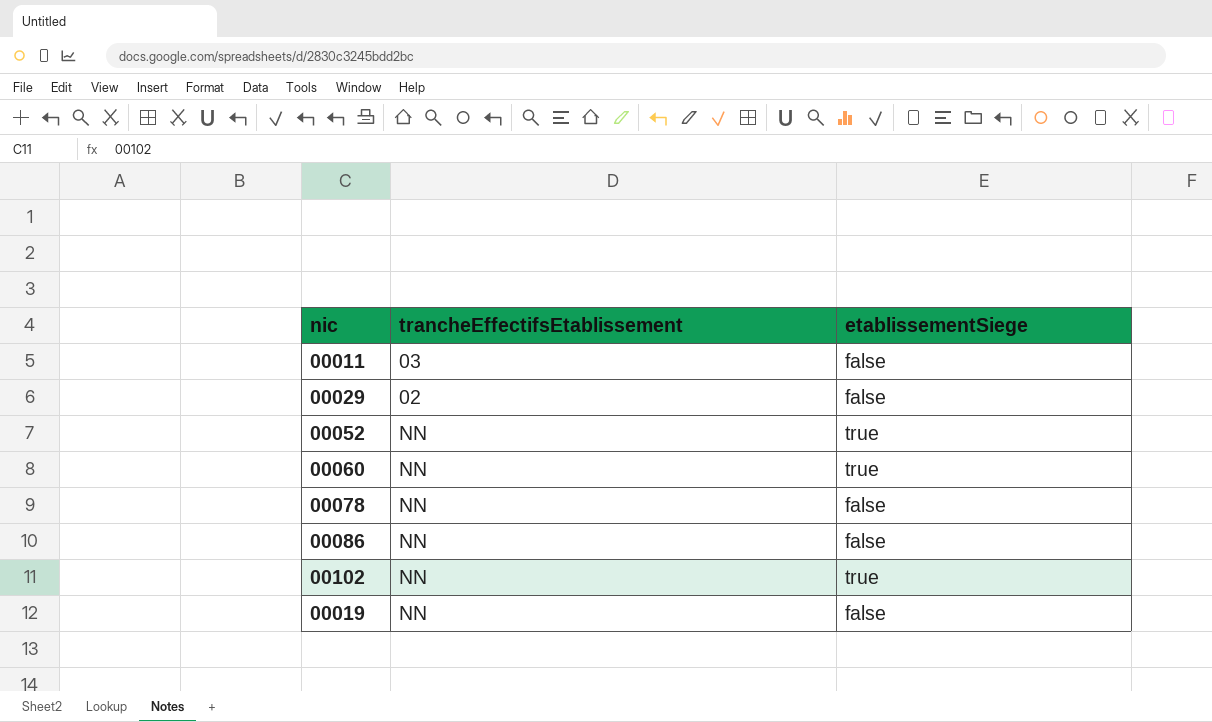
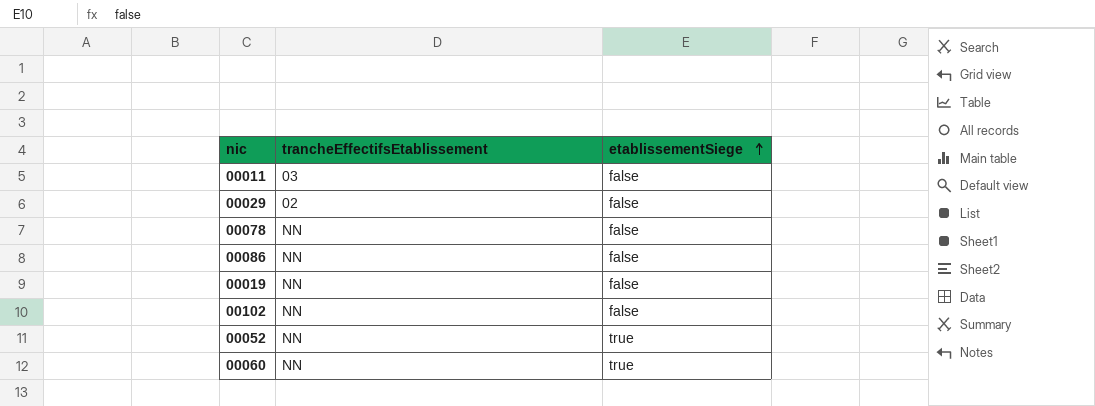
row order: none -> etablissementSiege ascending
00102 | etablissementSiege: true -> false

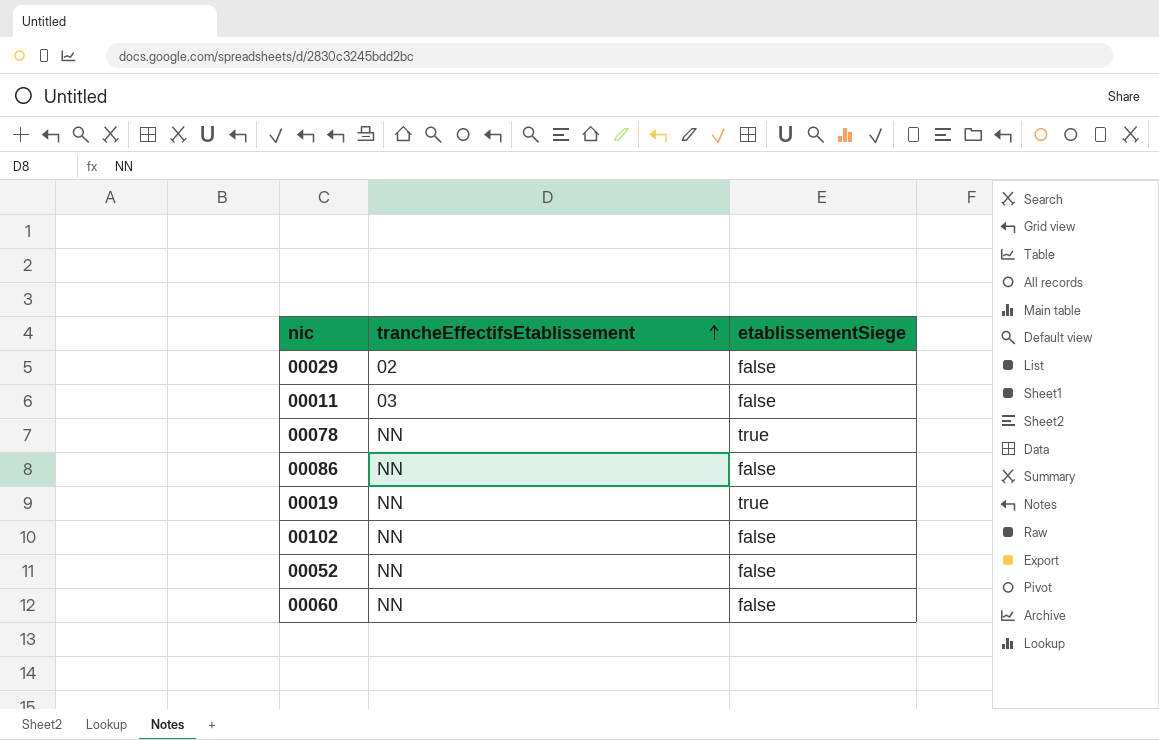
row order: etablissementSiege ascending -> trancheEffectifsEtablissement ascending
00078 | etablissementSiege: false -> true
00019 | etablissementSiege: false -> true
00052 | etablissementSiege: true -> false
00060 | etablissementSiege: true -> false

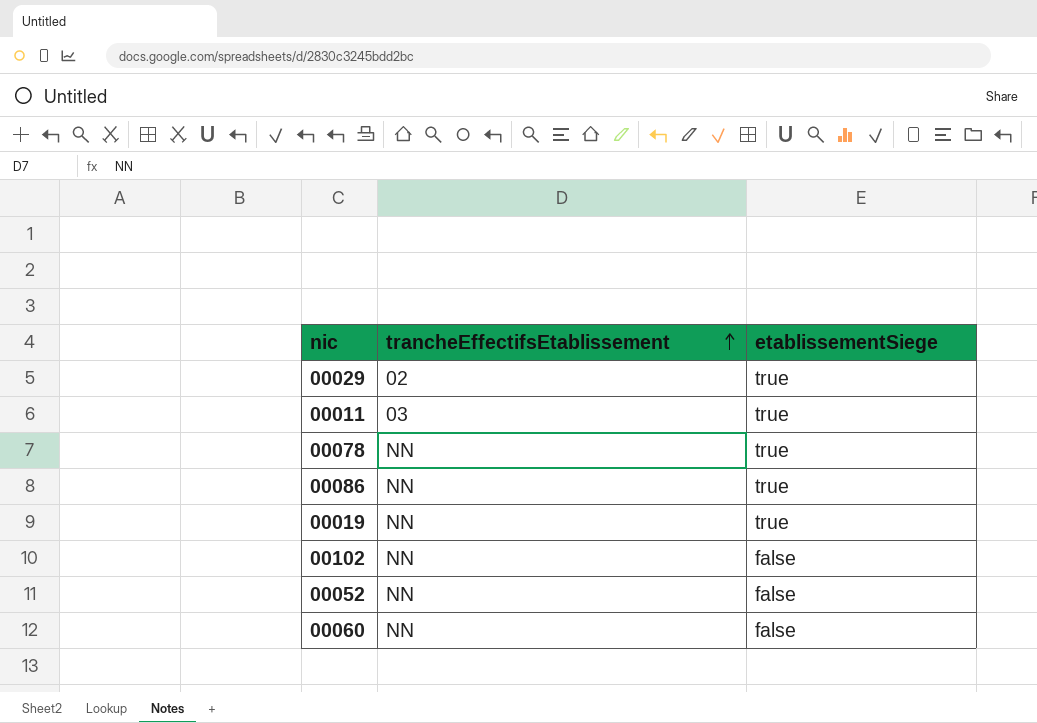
00029 | etablissementSiege: false -> true
00011 | etablissementSiege: false -> true
00086 | etablissementSiege: false -> true

